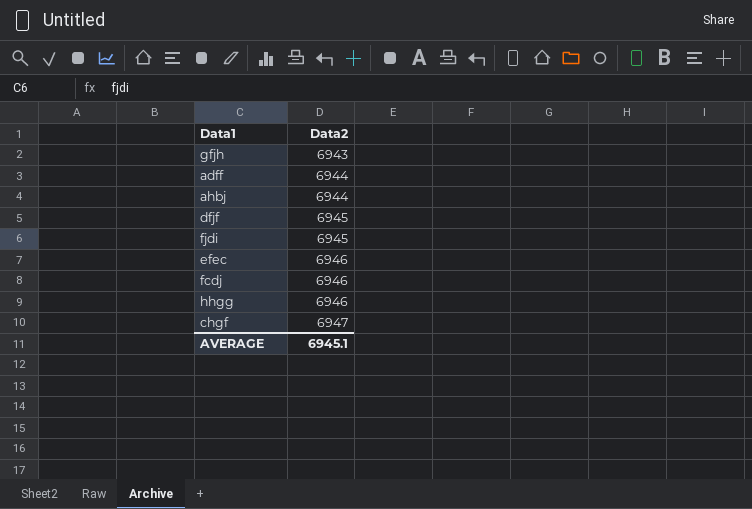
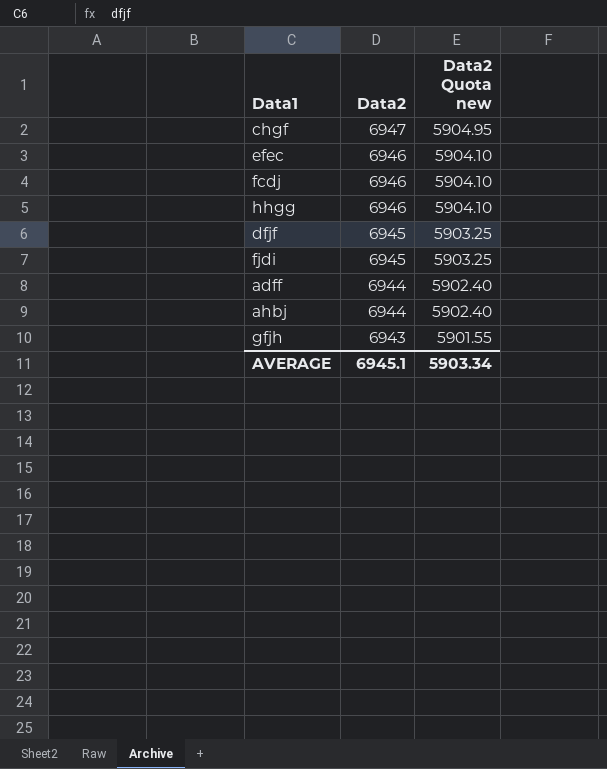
row order: Data2 ascending -> Data2 descending
column Data2 Quota new | formula: none -> [Data2] * 0.85

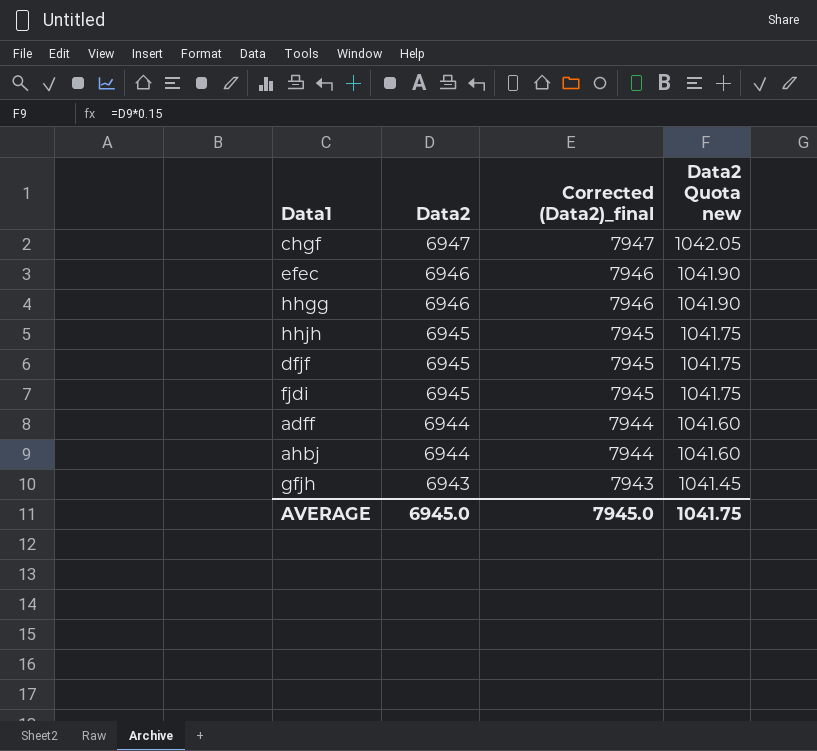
column Corrected (Data2)_final | formula: none -> [Data2] + 1000
column Data2 Quota new | formula: [Data2] * 0.85 -> [Data2] * 0.15
row fcdj: 6946 | 5904.10 -> none
row hhjh: none -> 6945 | 7945 | 1041.75
AVERAGE | Data2: 6945.1 -> 6945.0
AVERAGE | Data2 Quota new: 5903.34 -> 1041.75

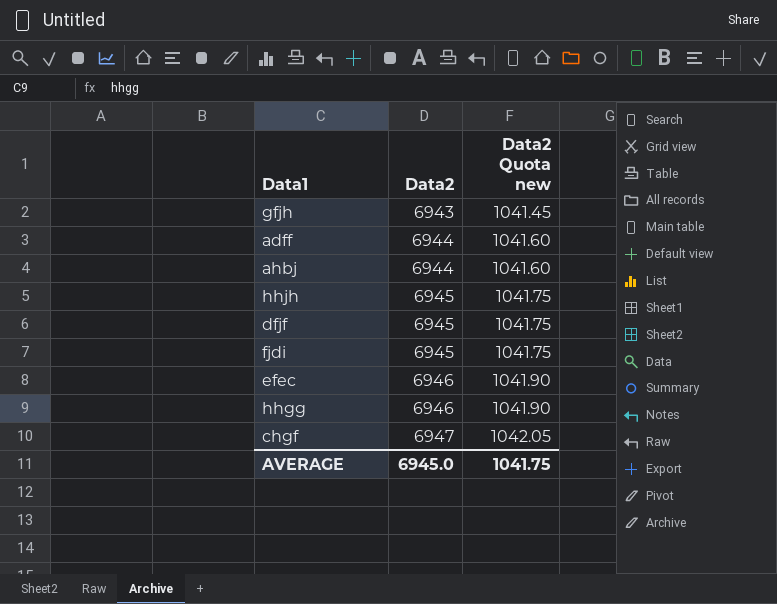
row order: Data2 descending -> Data2 ascending
column Corrected (Data2)_final | formula: [Data2] + 1000 -> none

